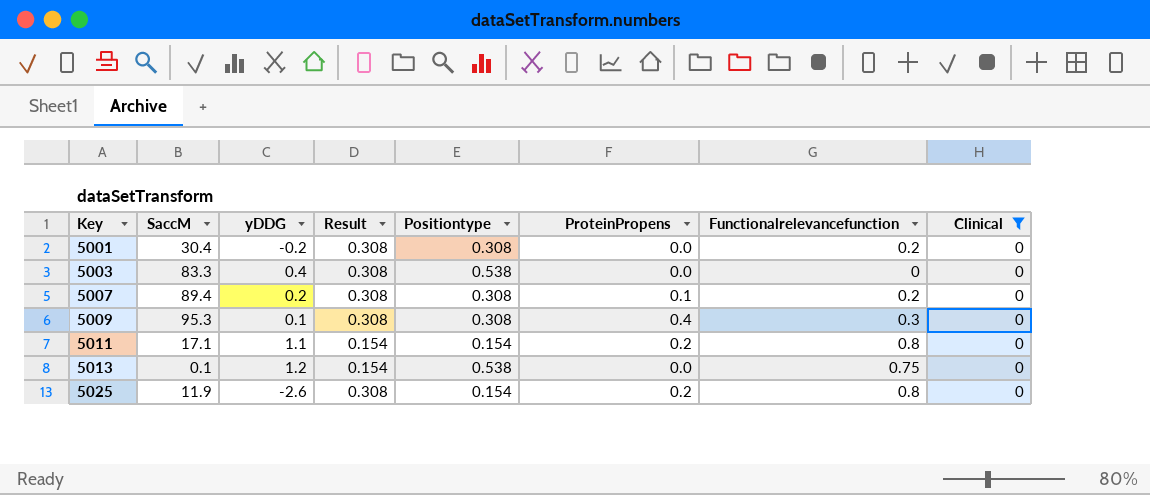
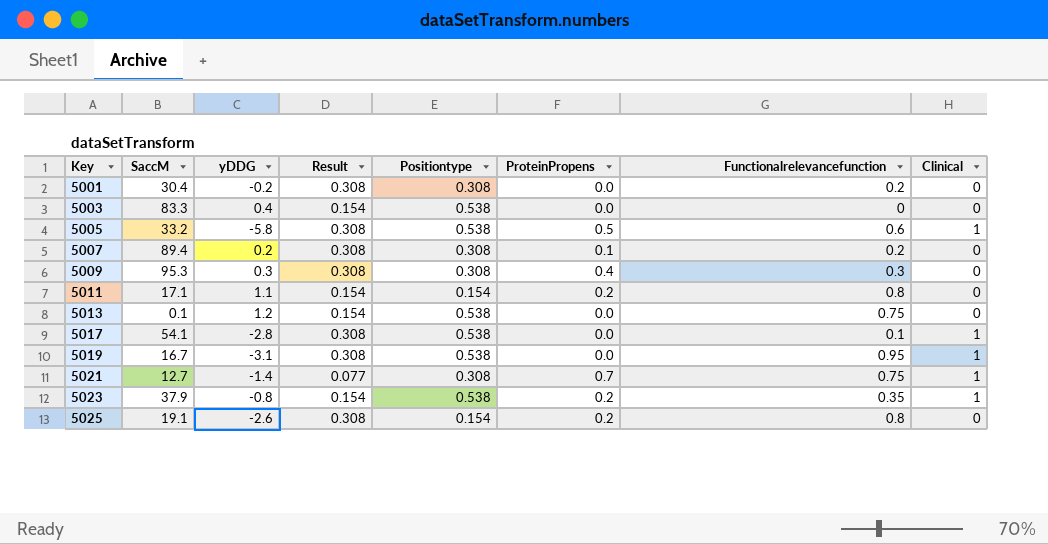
filter: Clinical = 0 -> none
5003 | Result: 0.308 -> 0.154
5009 | yDDG: 0.1 -> 0.3
5025 | SaccM: 11.9 -> 19.1

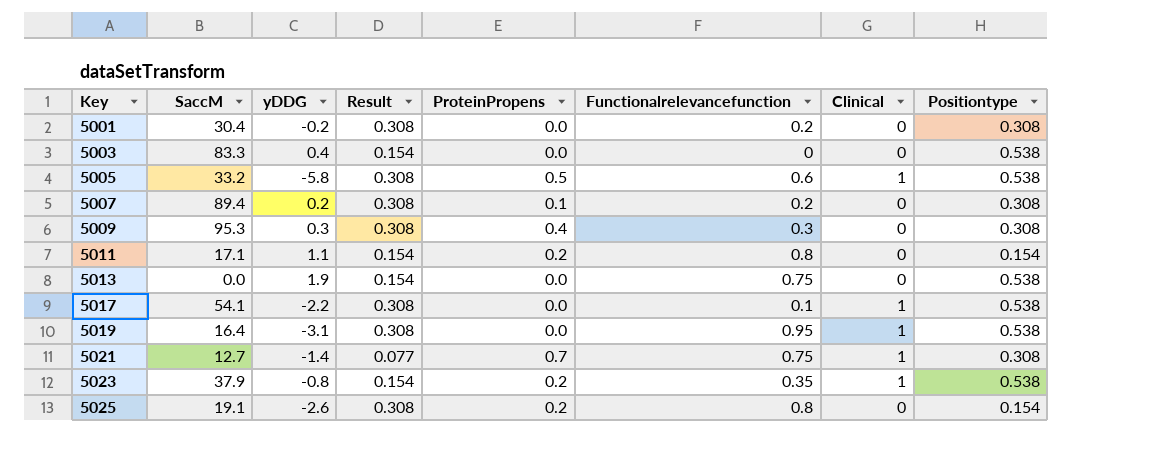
column Positiontype | position: 5 -> 8
5013 | SaccM: 0.1 -> 0.0
5013 | yDDG: 1.2 -> 1.9
5017 | yDDG: -2.8 -> -2.2
5019 | SaccM: 16.7 -> 16.4

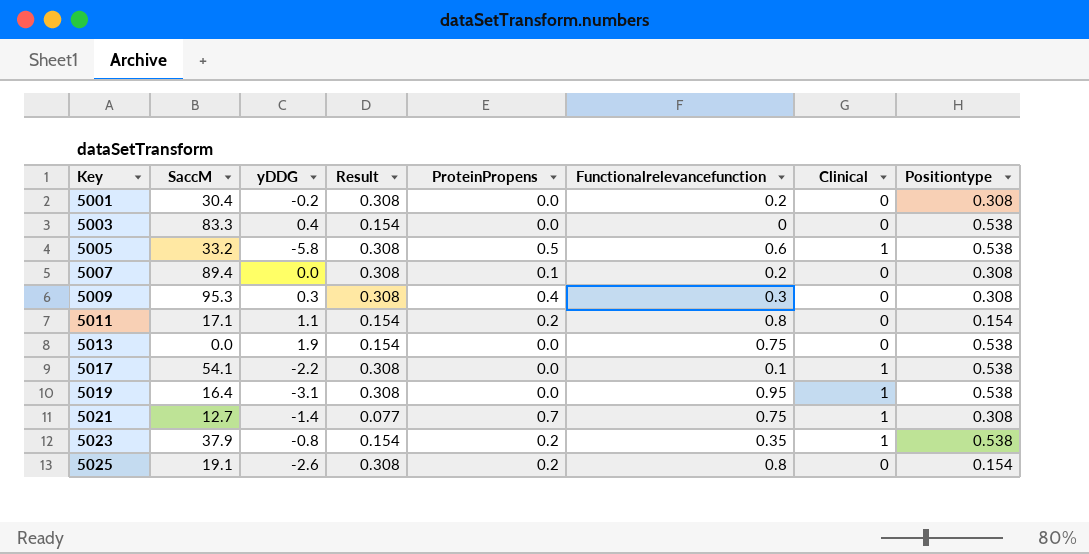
5007 | yDDG: 0.2 -> 0.0

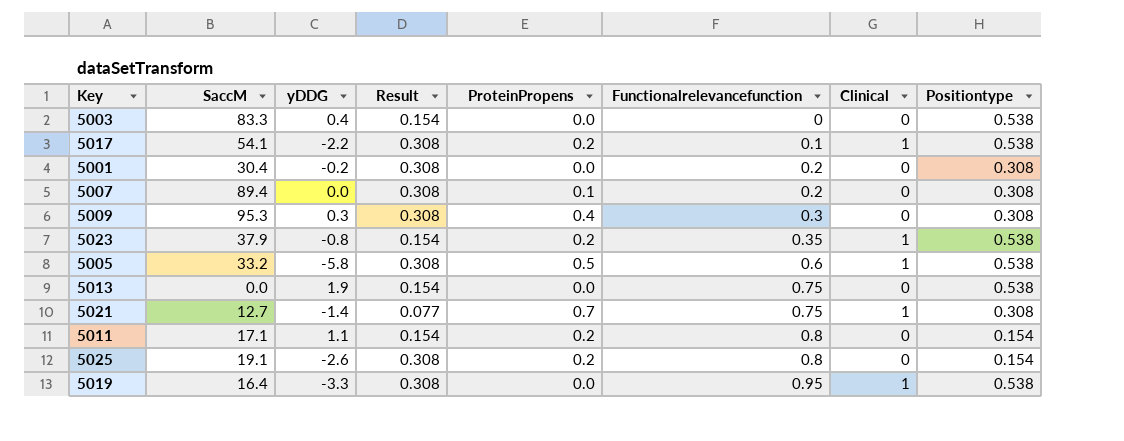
row order: Key ascending -> Functionalrelevancefunction ascending
5017 | ProteinPropens: 0.0 -> 0.2
5019 | yDDG: -3.1 -> -3.3

